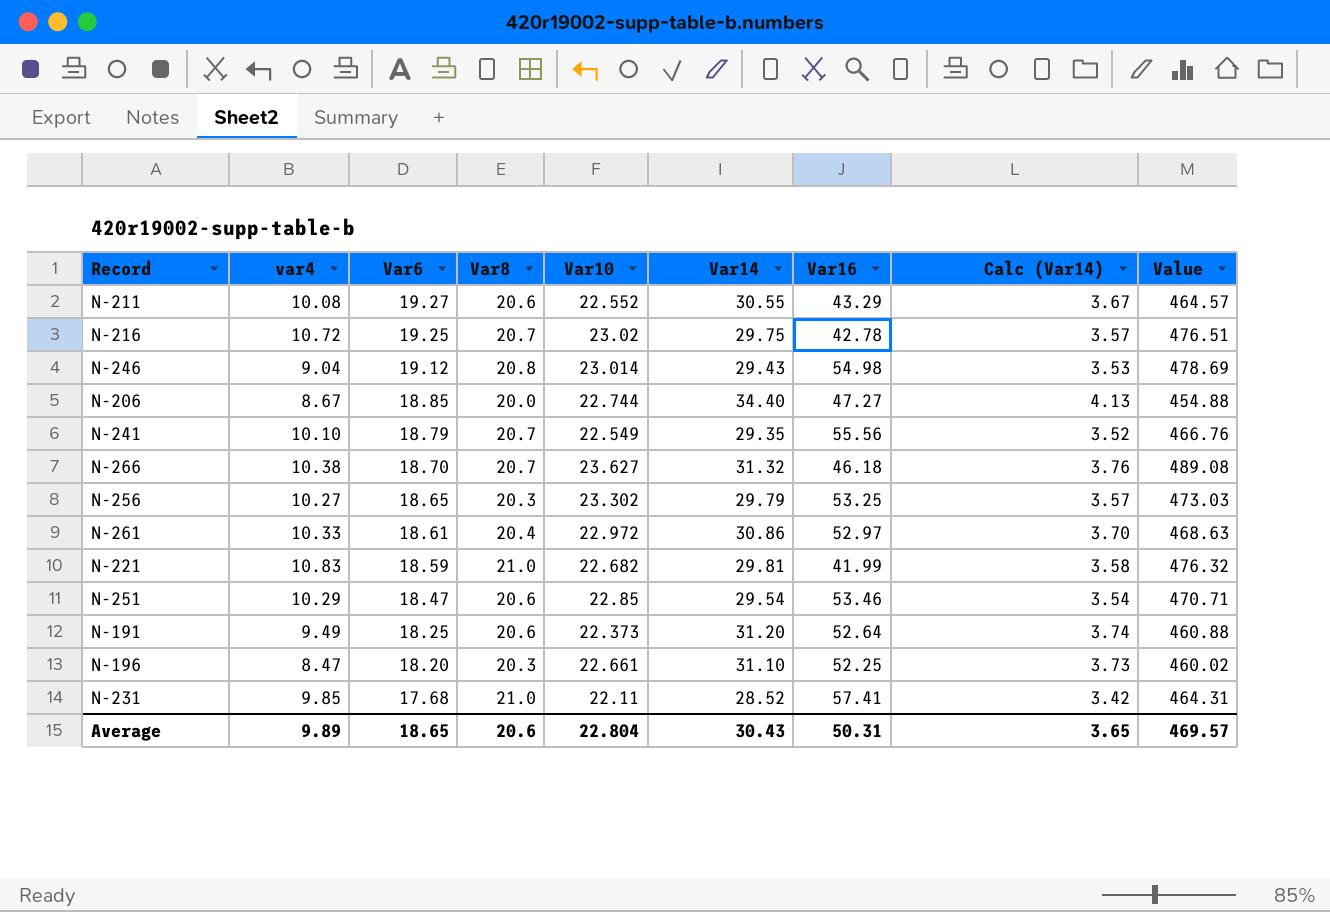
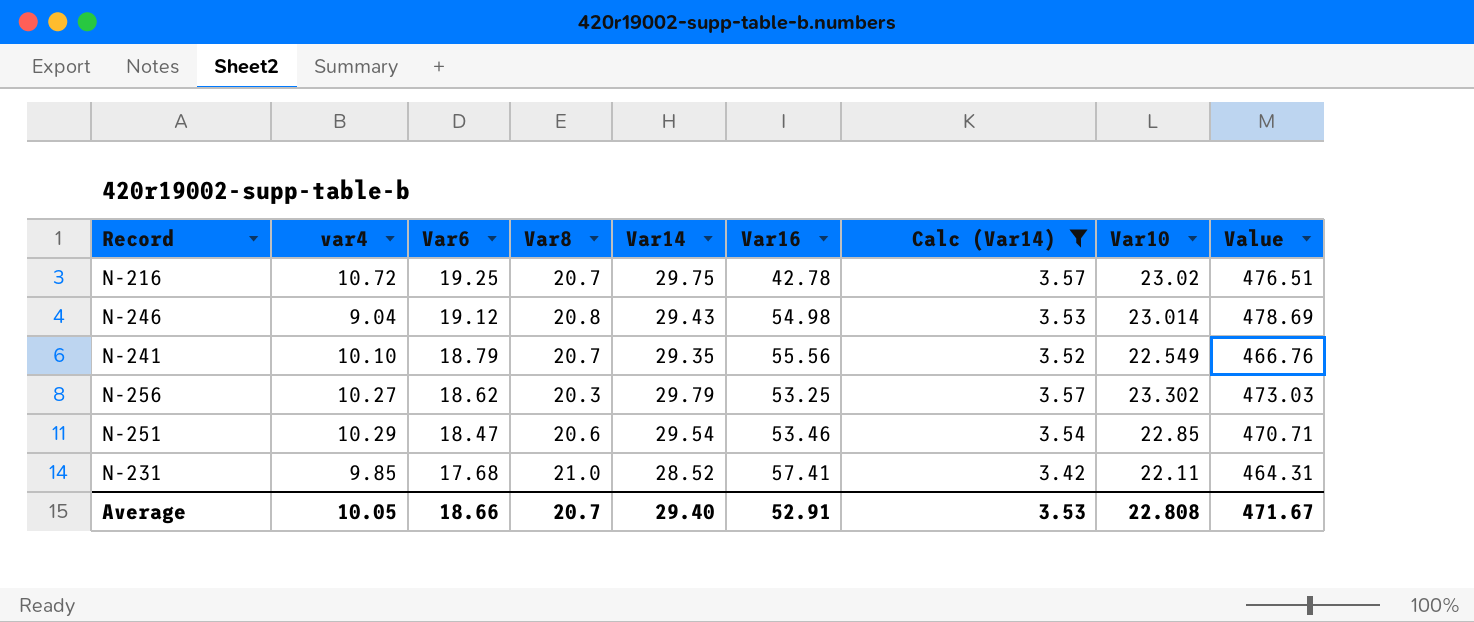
filter: none -> Calc (Var14) <= 3.57
column Var10 | position: 5 -> 8
N-256 | Var6: 18.65 -> 18.62
Average | var4: 9.89 -> 10.05
Average | Var6: 18.65 -> 18.66
Average | Var8: 20.6 -> 20.7
Average | Var14: 30.43 -> 29.40
Average | Var16: 50.31 -> 52.91
Average | Calc (Var14): 3.65 -> 3.53
Average | Var10: 22.804 -> 22.808
Average | Value: 469.57 -> 471.67

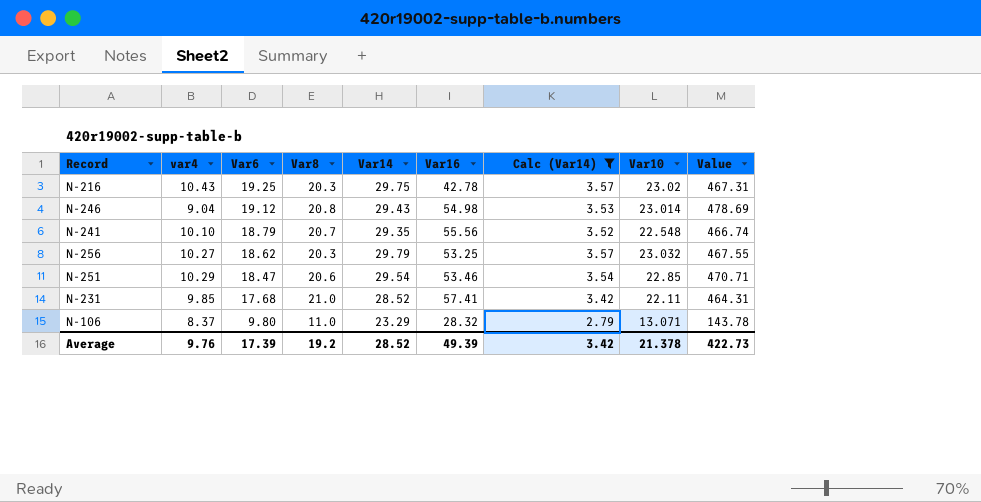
N-216 | var4: 10.72 -> 10.43
N-216 | Var8: 20.7 -> 20.3
N-216 | Value: 476.51 -> 467.31
N-241 | Var10: 22.549 -> 22.548
N-241 | Value: 466.76 -> 466.74
N-256 | Var10: 23.302 -> 23.032
N-256 | Value: 473.03 -> 467.55
row N-106: none -> 8.37 | 9.80 | 11.0 | 23.29 | 28.32 | 2.79 | 13.071 | 143.78
Average | var4: 10.05 -> 9.76
Average | Var6: 18.66 -> 17.39
Average | Var8: 20.7 -> 19.2
Average | Var14: 29.40 -> 28.52
Average | Var16: 52.91 -> 49.39
Average | Calc (Var14): 3.53 -> 3.42
Average | Var10: 22.808 -> 21.378
Average | Value: 471.67 -> 422.73

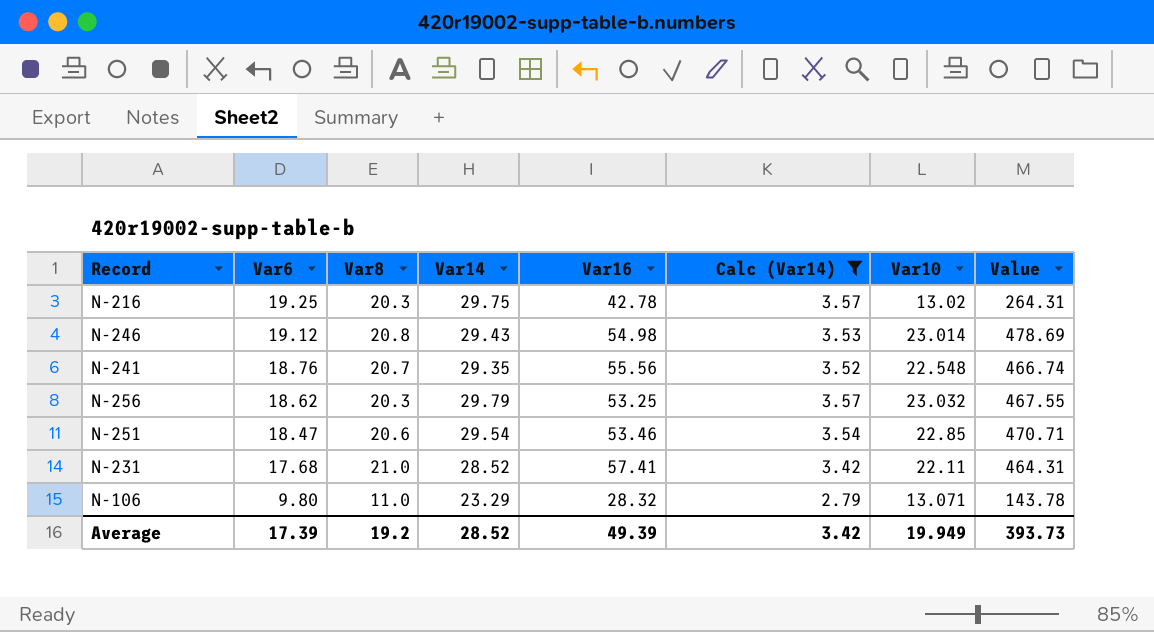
column var4 | position: 2 -> none
N-216 | Var10: 23.02 -> 13.02
N-216 | Value: 467.31 -> 264.31
N-241 | Var6: 18.79 -> 18.76
Average | Var10: 21.378 -> 19.949
Average | Value: 422.73 -> 393.73

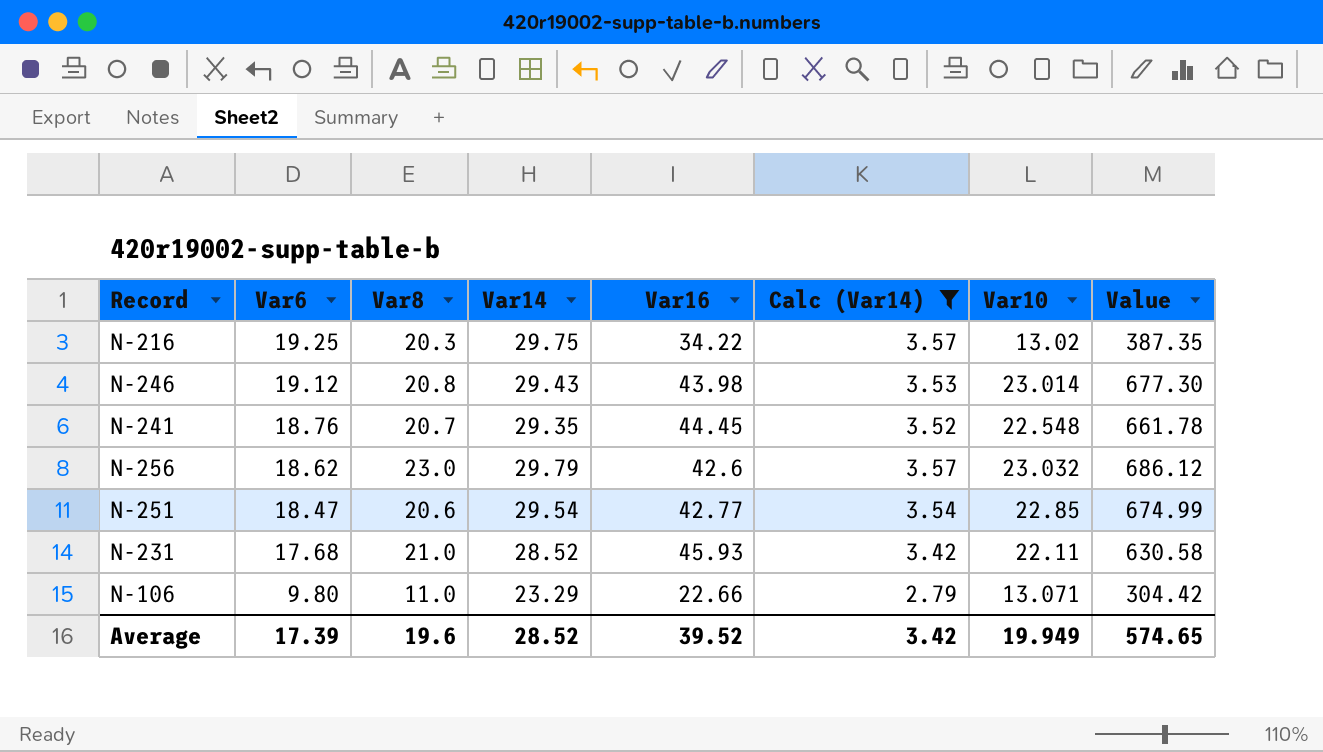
column Value | formula: [Var8] * [Var10] -> [Var14] * [Var10]
N-216 | Var16: 42.78 -> 34.22
N-246 | Var16: 54.98 -> 43.98
N-241 | Var16: 55.56 -> 44.45
N-256 | Var8: 20.3 -> 23.0
N-256 | Var16: 53.25 -> 42.6
N-251 | Var16: 53.46 -> 42.77
N-231 | Var16: 57.41 -> 45.93
N-106 | Var16: 28.32 -> 22.66
Average | Var8: 19.2 -> 19.6
Average | Var16: 49.39 -> 39.52
Average | Value: 393.73 -> 574.65

